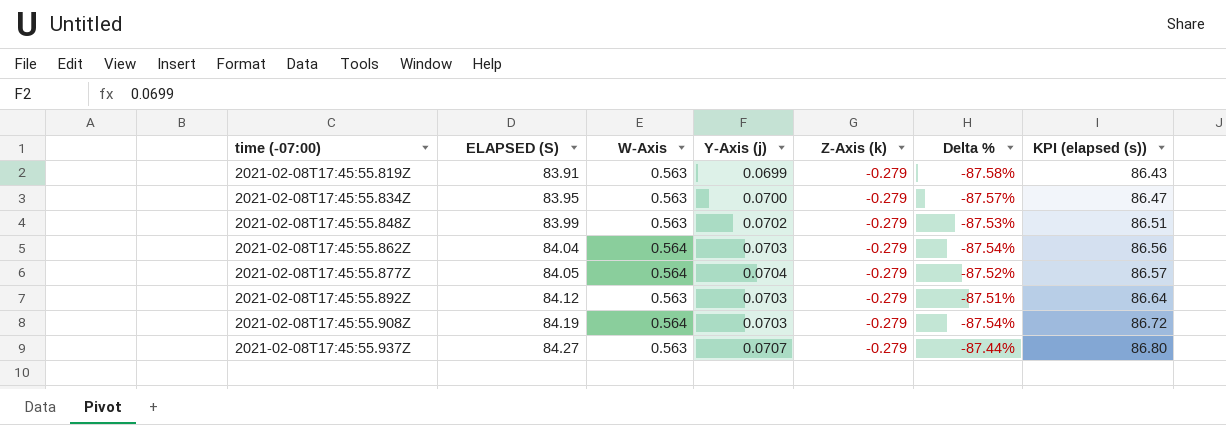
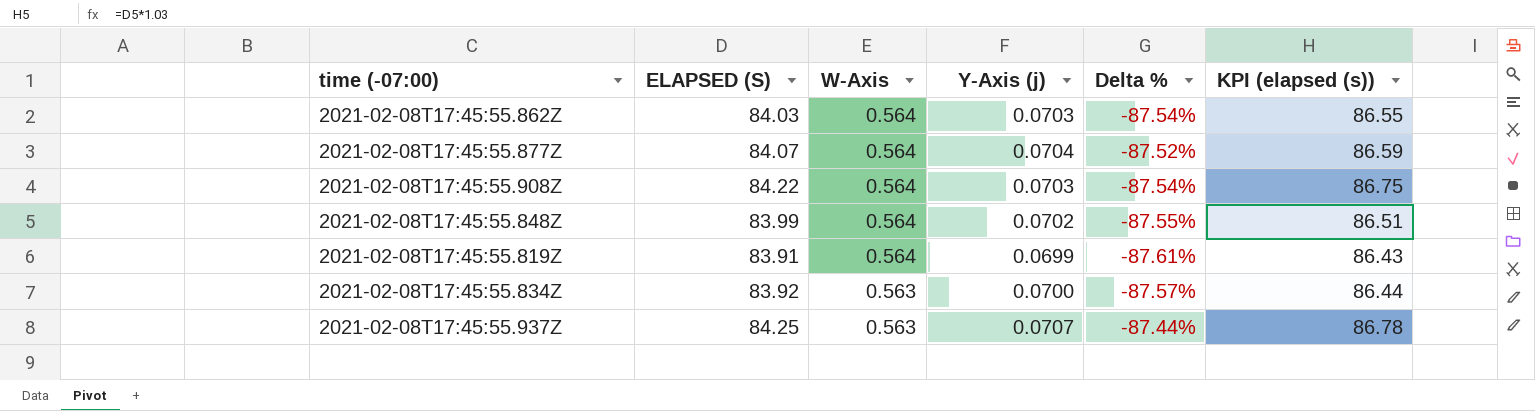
row order: time (-07:00) ascending -> W-Axis descending
column Z-Axis (k) | position: 5 -> none
row 2021-02-08T17:45:55.892Z: 84.12 | 0.563 | 0.0703 | -0.279 | -87.51% | 86.64 -> none
2021-02-08T17:45:55.862Z | ELAPSED (S): 84.04 -> 84.03
2021-02-08T17:45:55.862Z | KPI (elapsed (s)): 86.56 -> 86.55
2021-02-08T17:45:55.877Z | ELAPSED (S): 84.05 -> 84.07
2021-02-08T17:45:55.877Z | KPI (elapsed (s)): 86.57 -> 86.59
2021-02-08T17:45:55.908Z | ELAPSED (S): 84.19 -> 84.22
2021-02-08T17:45:55.908Z | KPI (elapsed (s)): 86.72 -> 86.75
2021-02-08T17:45:55.848Z | W-Axis: 0.563 -> 0.564
2021-02-08T17:45:55.848Z | Delta %: -87.53% -> -87.55%
2021-02-08T17:45:55.819Z | W-Axis: 0.563 -> 0.564
2021-02-08T17:45:55.819Z | Delta %: -87.58% -> -87.61%
2021-02-08T17:45:55.834Z | ELAPSED (S): 83.95 -> 83.92
2021-02-08T17:45:55.834Z | KPI (elapsed (s)): 86.47 -> 86.44
2021-02-08T17:45:55.937Z | ELAPSED (S): 84.27 -> 84.25
2021-02-08T17:45:55.937Z | KPI (elapsed (s)): 86.80 -> 86.78

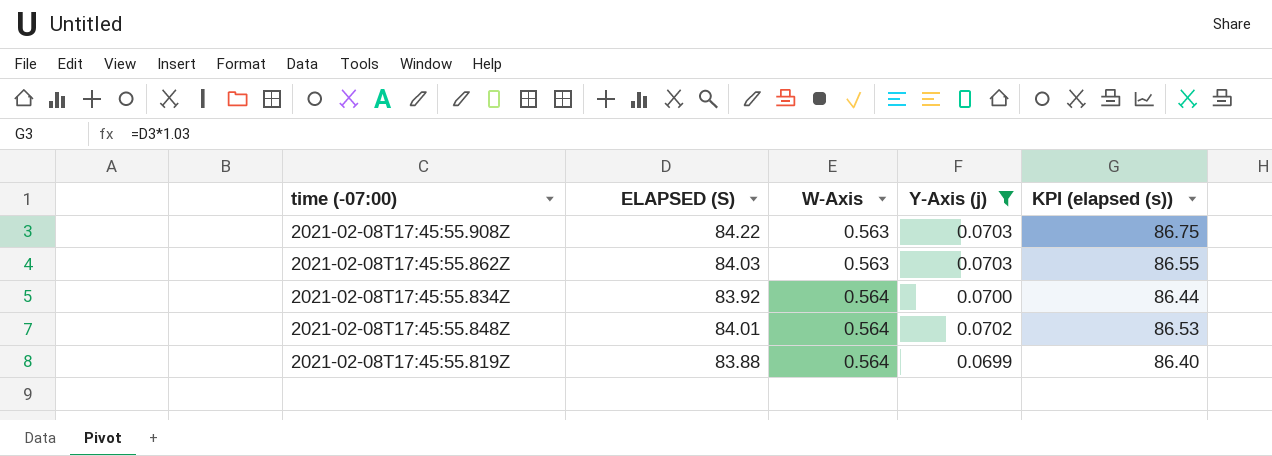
filter: none -> Y-Axis (j) <= 0.0703
row order: W-Axis descending -> W-Axis ascending
column Delta % | formula: ([Y-Axis (j)] - [W-Axis]) / [W-Axis] -> none
2021-02-08T17:45:55.908Z | W-Axis: 0.564 -> 0.563
2021-02-08T17:45:55.862Z | W-Axis: 0.564 -> 0.563
2021-02-08T17:45:55.834Z | W-Axis: 0.563 -> 0.564
2021-02-08T17:45:55.848Z | ELAPSED (S): 83.99 -> 84.01
2021-02-08T17:45:55.848Z | KPI (elapsed (s)): 86.51 -> 86.53
2021-02-08T17:45:55.819Z | ELAPSED (S): 83.91 -> 83.88
2021-02-08T17:45:55.819Z | KPI (elapsed (s)): 86.43 -> 86.40

